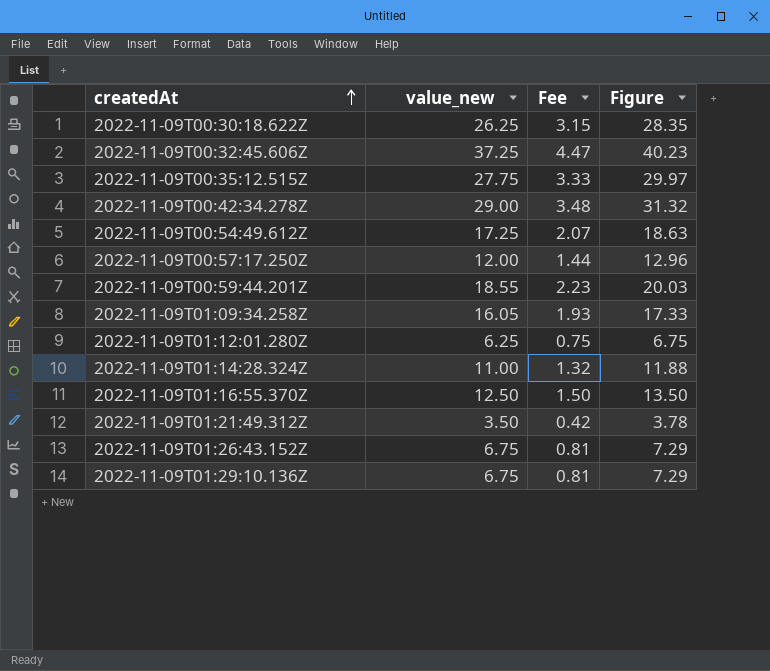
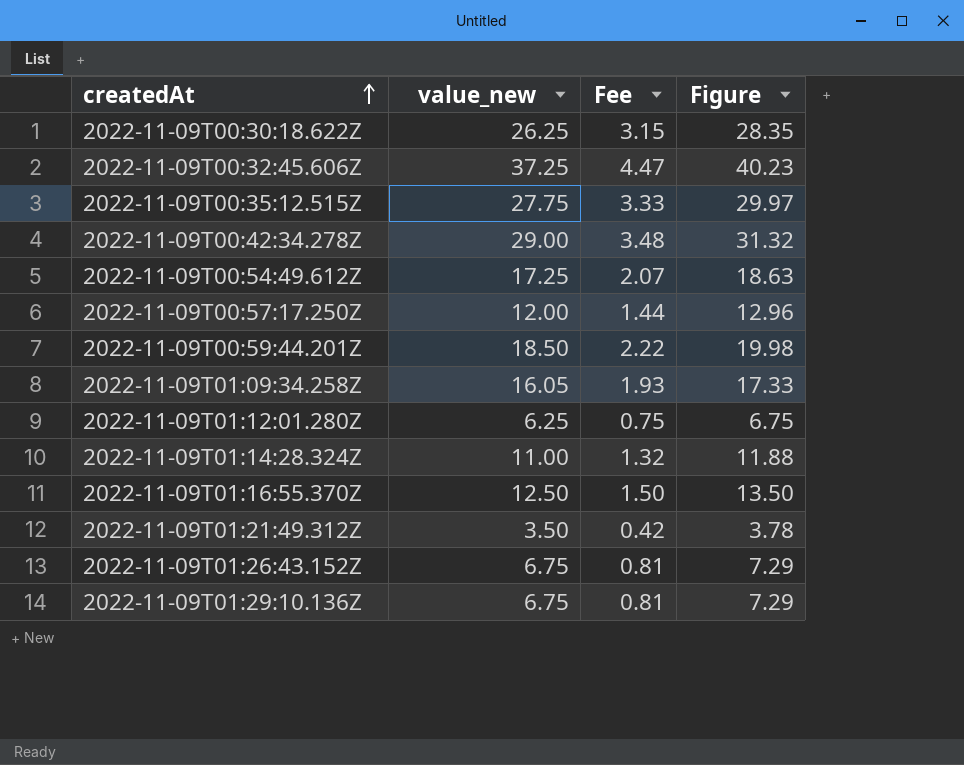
2022-11-09T00:59:44.201Z | value_new: 18.55 -> 18.50
2022-11-09T00:59:44.201Z | Fee: 2.23 -> 2.22
2022-11-09T00:59:44.201Z | Figure: 20.03 -> 19.98

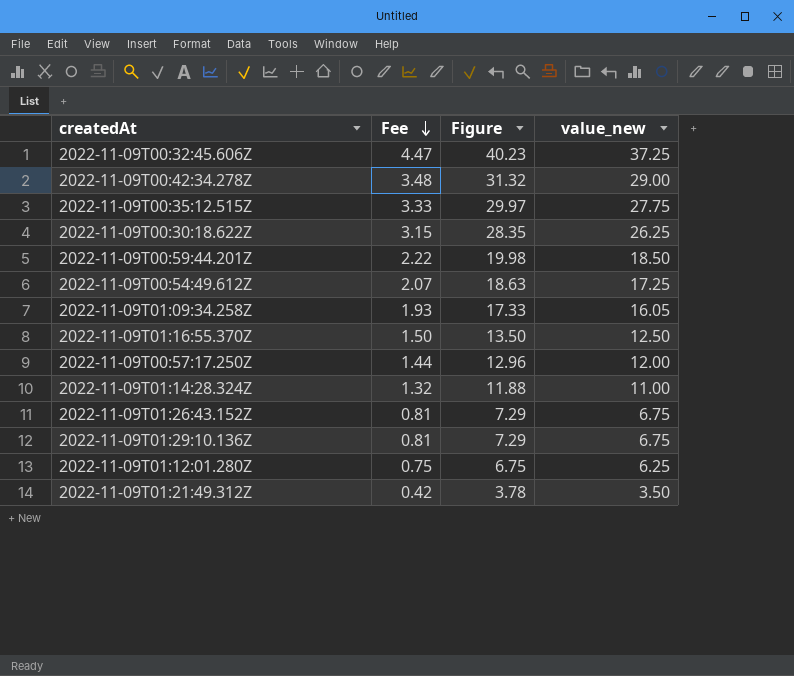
row order: createdAt ascending -> Fee descending
column value_new | position: 2 -> 4

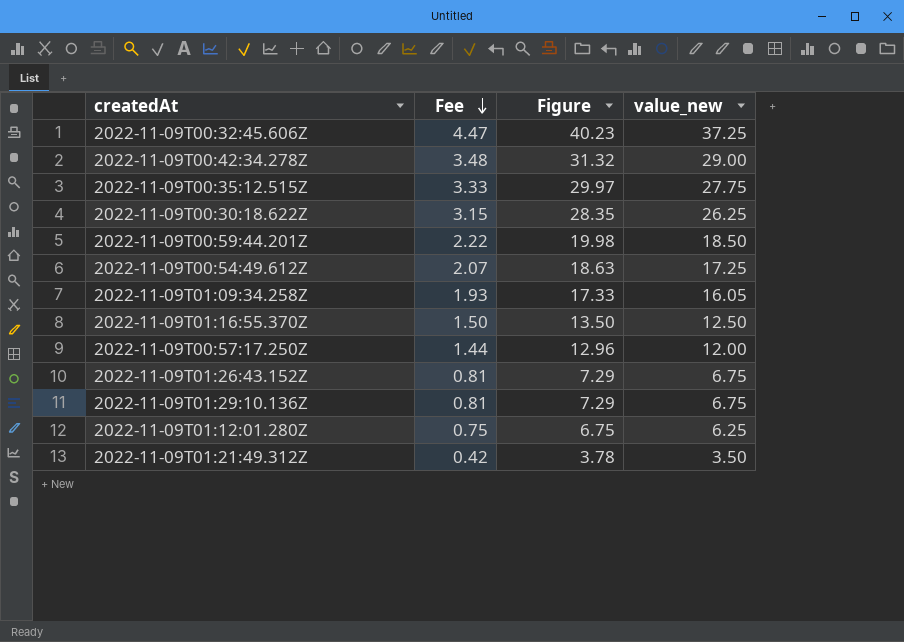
row 2022-11-09T01:14:28.324Z: 1.32 | 11.88 | 11.00 -> none

